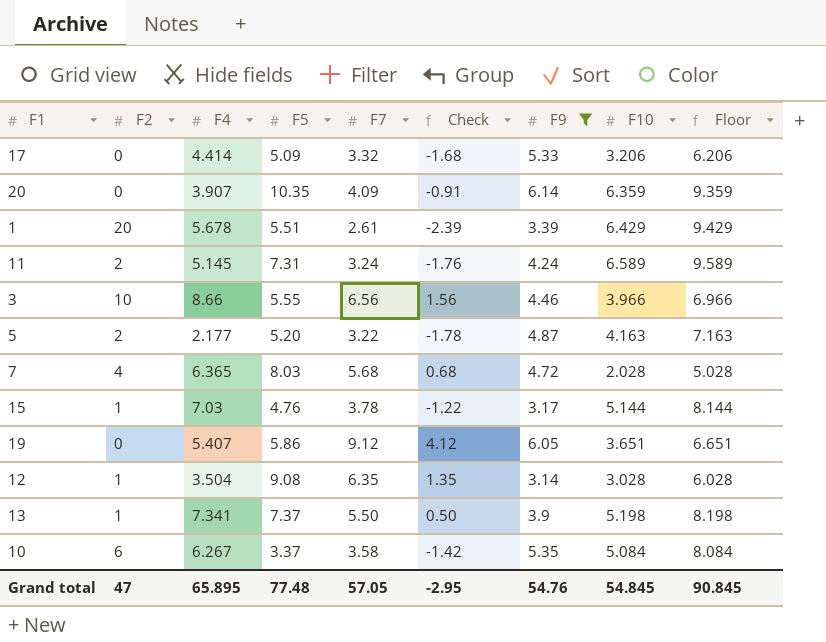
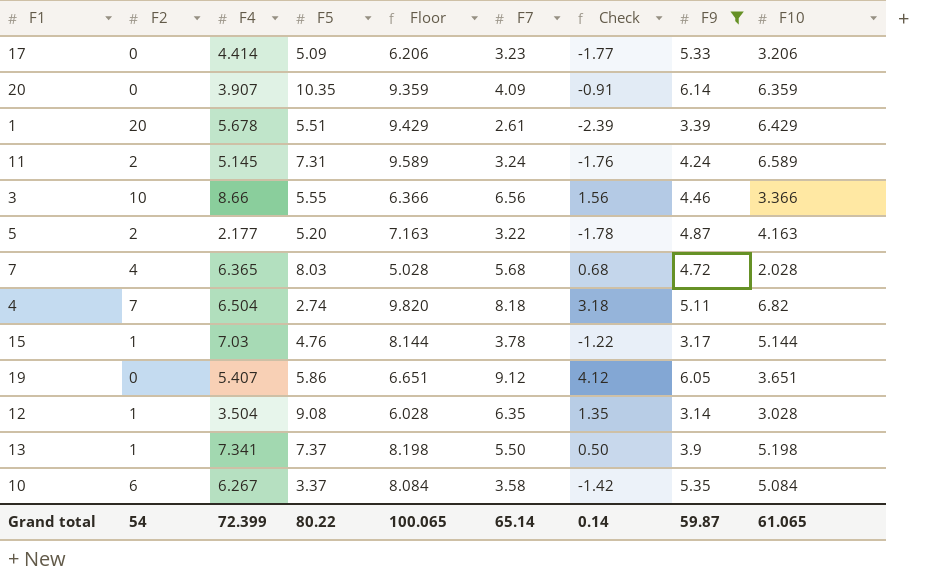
column Floor | position: 9 -> 5
17 | F7: 3.32 -> 3.23
17 | Check: -1.68 -> -1.77
3 | Floor: 6.966 -> 6.366
3 | F10: 3.966 -> 3.366
row 4: none -> 7 | 6.504 | 2.74 | 9.820 | 8.18 | 3.18 | 5.11 | 6.82
Grand total | F2: 47 -> 54
Grand total | F4: 65.895 -> 72.399
Grand total | F5: 77.48 -> 80.22
Grand total | Floor: 90.845 -> 100.065
Grand total | F7: 57.05 -> 65.14
Grand total | Check: -2.95 -> 0.14
Grand total | F9: 54.76 -> 59.87
Grand total | F10: 54.845 -> 61.065

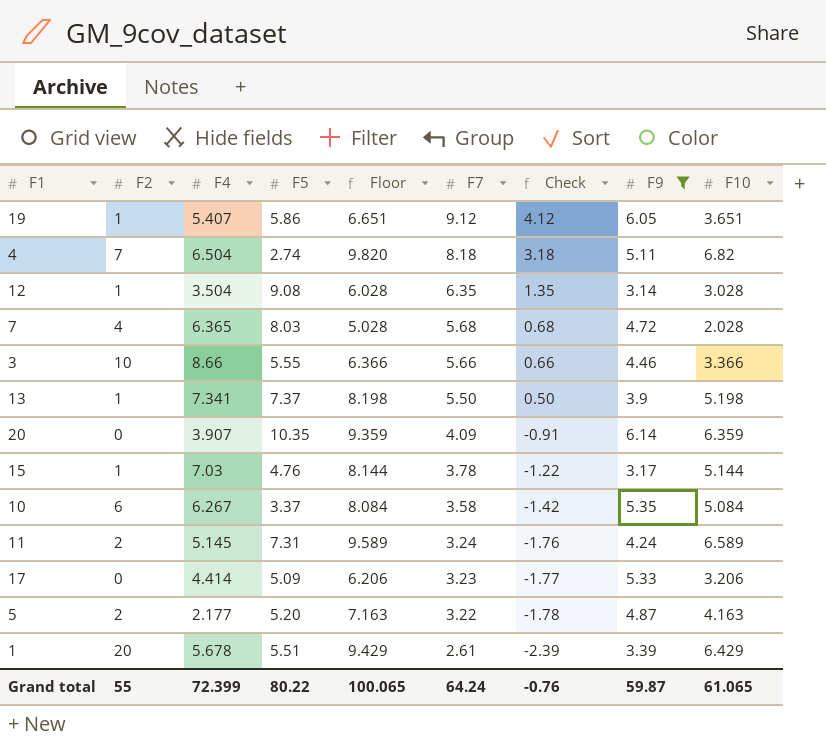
row order: none -> F7 descending
19 | F2: 0 -> 1
3 | F7: 6.56 -> 5.66
3 | Check: 1.56 -> 0.66
Grand total | F2: 54 -> 55
Grand total | F7: 65.14 -> 64.24
Grand total | Check: 0.14 -> -0.76

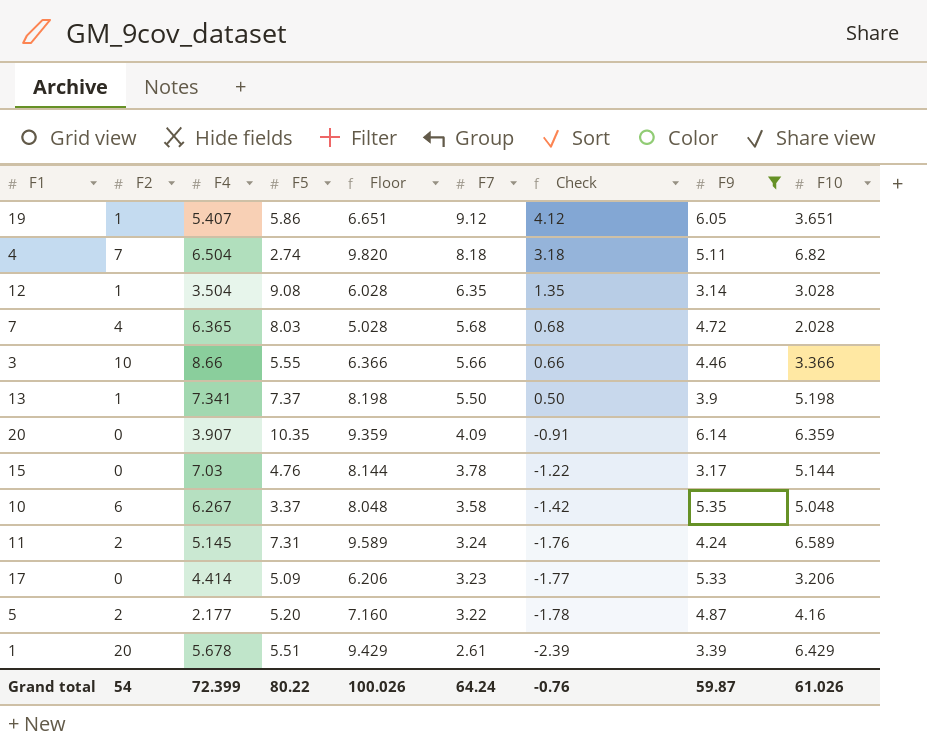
15 | F2: 1 -> 0
10 | Floor: 8.084 -> 8.048
10 | F10: 5.084 -> 5.048
5 | Floor: 7.163 -> 7.160
5 | F10: 4.163 -> 4.16
Grand total | F2: 55 -> 54
Grand total | Floor: 100.065 -> 100.026
Grand total | F10: 61.065 -> 61.026

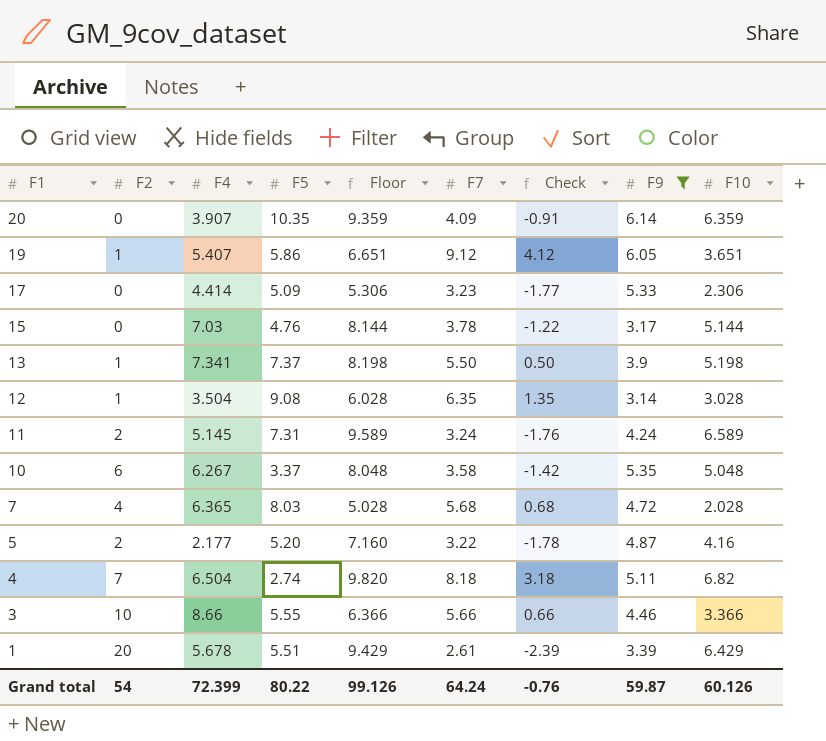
row order: F7 descending -> F1 descending
17 | Floor: 6.206 -> 5.306
17 | F10: 3.206 -> 2.306
Grand total | Floor: 100.026 -> 99.126
Grand total | F10: 61.026 -> 60.126

